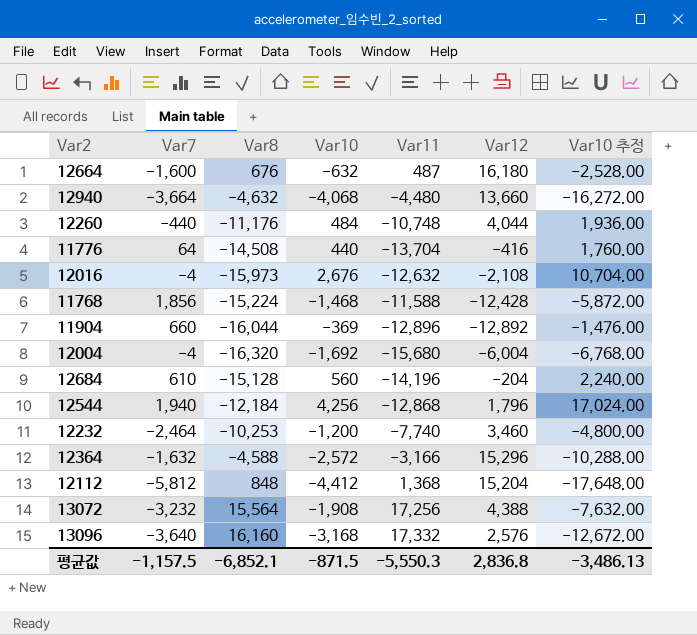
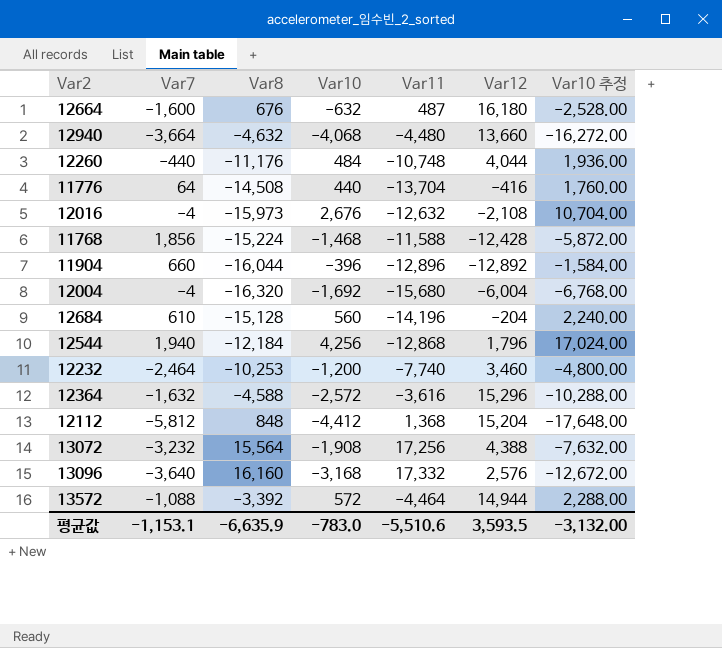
11904 | Var10: -369 -> -396
11904 | Var10 추정: -1,476.00 -> -1,584.00
12364 | Var11: -3,166 -> -3,616
row 13572: none -> -1,088 | -3,392 | 572 | -4,464 | 14,944 | 2,288.00
평균값 | Var7: -1,157.5 -> -1,153.1
평균값 | Var8: -6,852.1 -> -6,635.9
평균값 | Var10: -871.5 -> -783.0
평균값 | Var11: -5,550.3 -> -5,510.6
평균값 | Var12: 2,836.8 -> 3,593.5
평균값 | Var10 추정: -3,486.13 -> -3,132.00

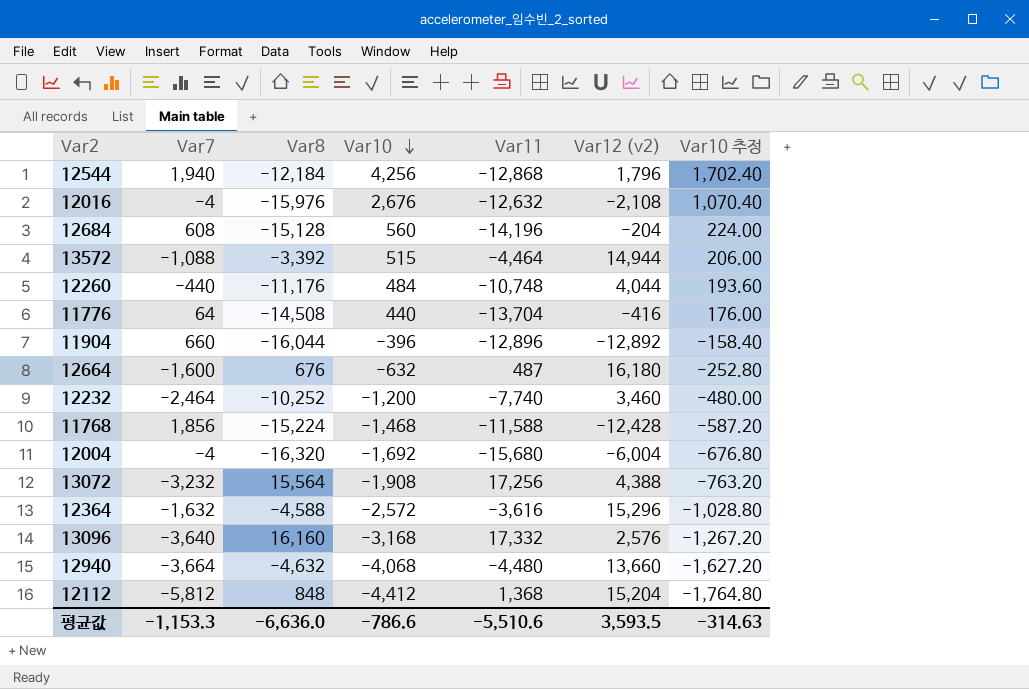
row order: none -> Var10 descending
column name: Var12 -> Var12 (v2)
column Var10 추정 | formula: [Var10] * 4 -> [Var10] * 0.4
12016 | Var8: -15,973 -> -15,976
12684 | Var7: 610 -> 608
13572 | Var10: 572 -> 515
12232 | Var8: -10,253 -> -10,252
평균값 | Var7: -1,153.1 -> -1,153.3
평균값 | Var8: -6,635.9 -> -6,636.0
평균값 | Var10: -783.0 -> -786.6
평균값 | Var10 추정: -3,132.00 -> -314.63

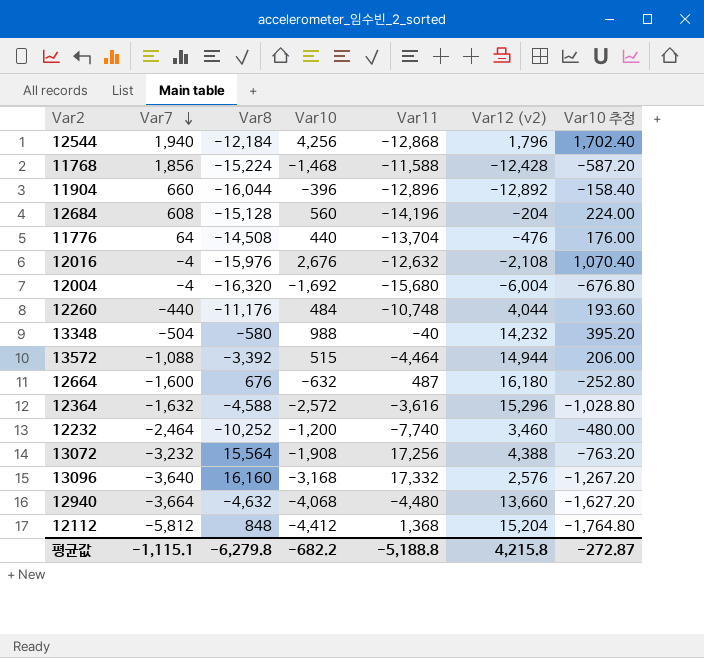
row order: Var10 descending -> Var7 descending
11776 | Var12 (v2): -416 -> -476
row 13348: none -> -504 | -580 | 988 | -40 | 14,232 | 395.20
평균값 | Var7: -1,153.3 -> -1,115.1
평균값 | Var8: -6,636.0 -> -6,279.8
평균값 | Var10: -786.6 -> -682.2
평균값 | Var11: -5,510.6 -> -5,188.8
평균값 | Var12 (v2): 3,593.5 -> 4,215.8
평균값 | Var10 추정: -314.63 -> -272.87

